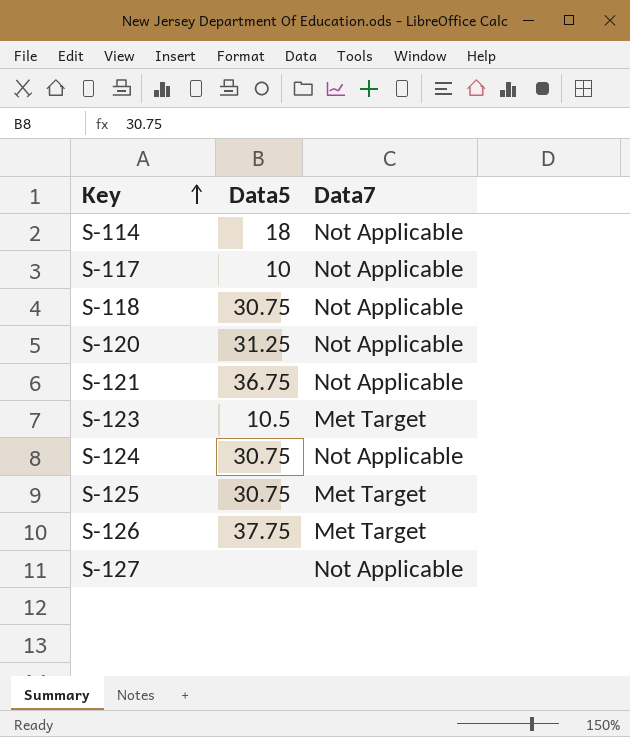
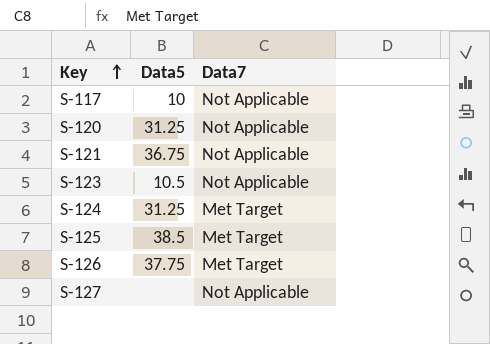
row S-114: 18 | Not Applicable -> none
row S-118: 30.75 | Not Applicable -> none
S-123 | Data7: Met Target -> Not Applicable
S-124 | Data5: 30.75 -> 31.25
S-124 | Data7: Not Applicable -> Met Target
S-125 | Data5: 30.75 -> 38.5

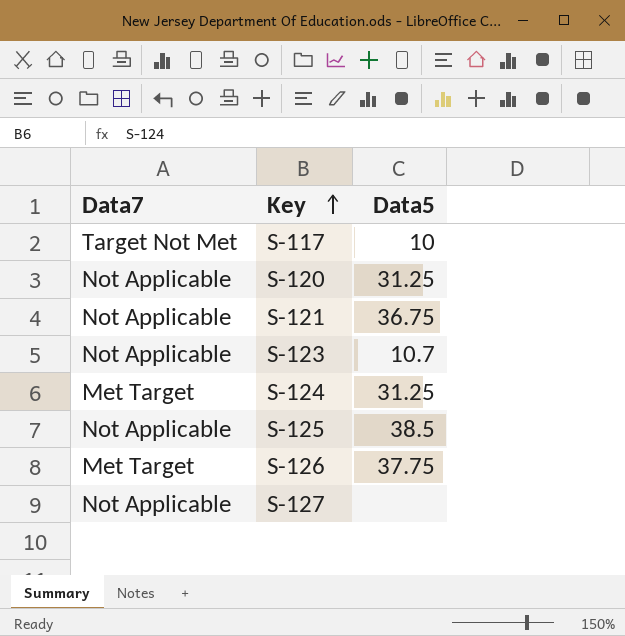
column Data7 | position: 3 -> 1
S-117 | Data7: Not Applicable -> Target Not Met
S-123 | Data5: 10.5 -> 10.7
S-125 | Data7: Met Target -> Not Applicable

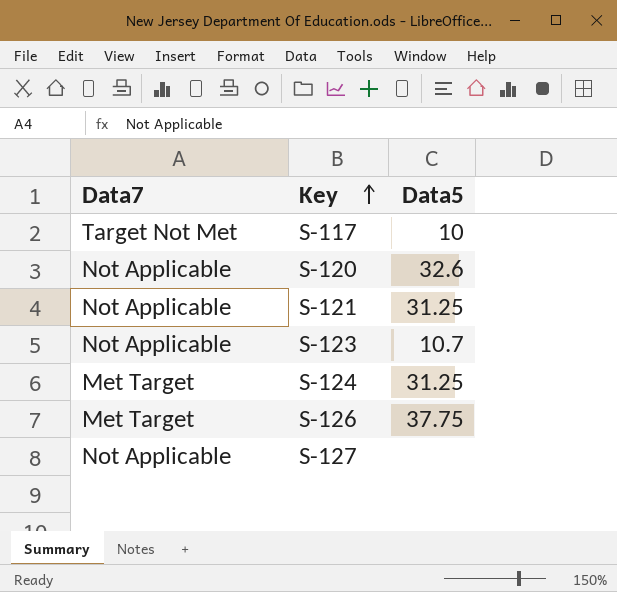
row S-125: Not Applicable | 38.5 -> none
S-120 | Data5: 31.25 -> 32.6
S-121 | Data5: 36.75 -> 31.25

